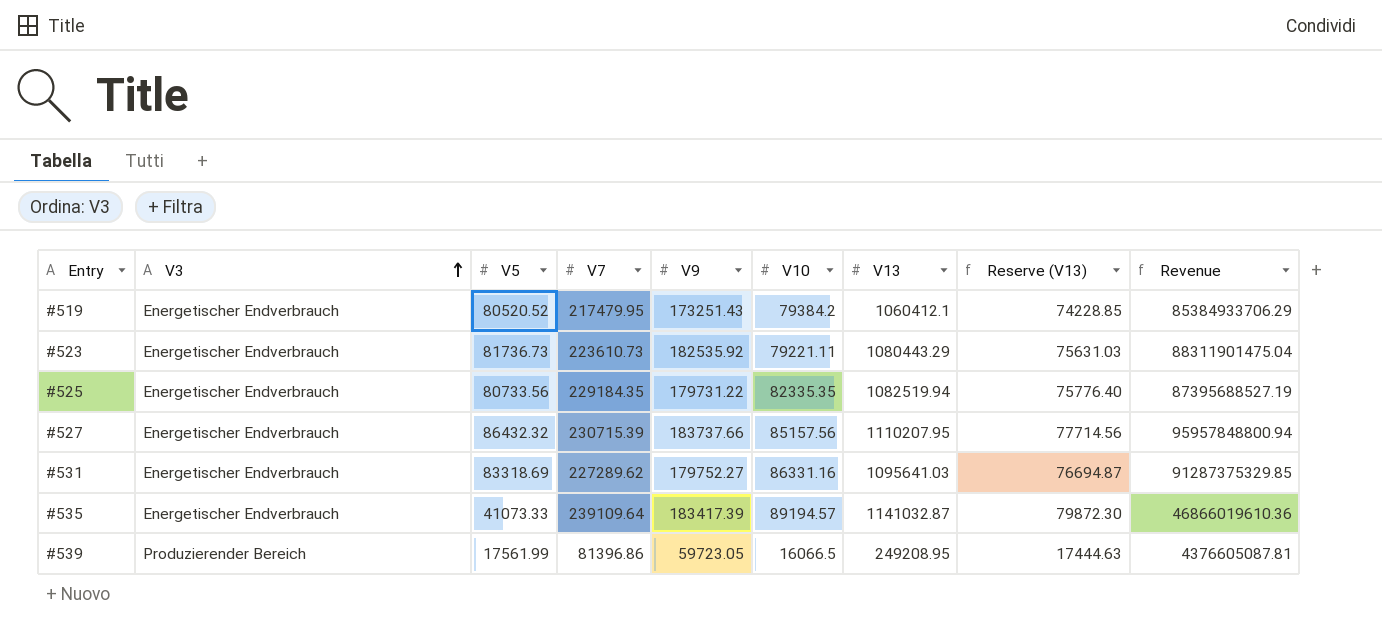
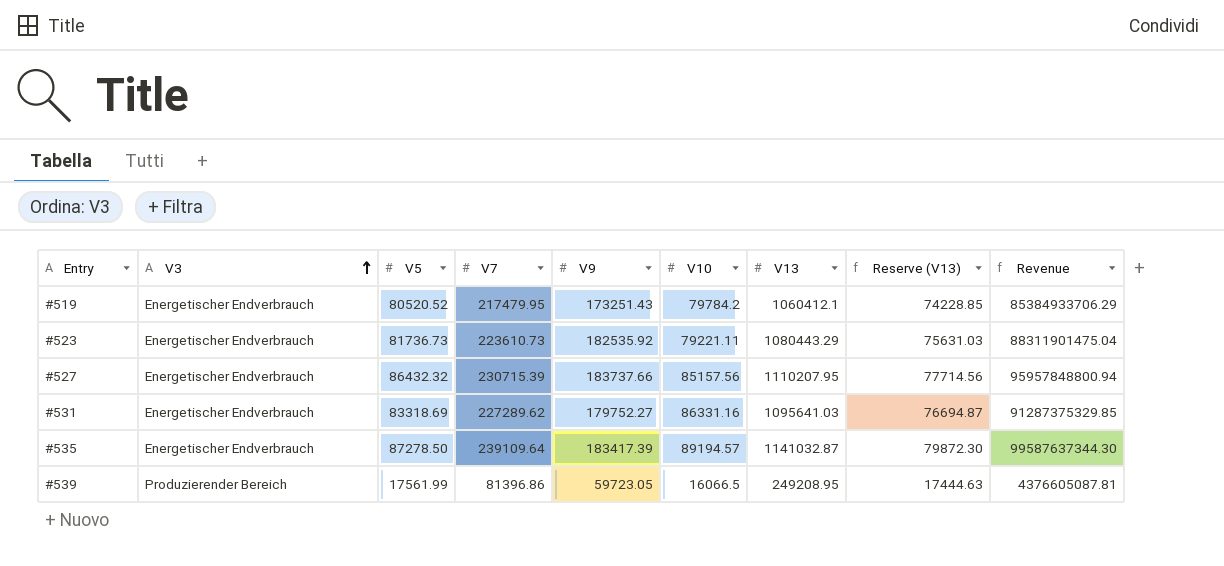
row #525: Energetischer Endverbrauch | 80733.56 | 229184.35 | 179731.22 | 82335.35 | 1082519.94 | 75776.40 | 87395688527.19 -> none
#519 | V10: 79384.2 -> 79784.2
#535 | V5: 41073.33 -> 87278.50
#535 | Revenue: 46866019610.36 -> 99587637344.30

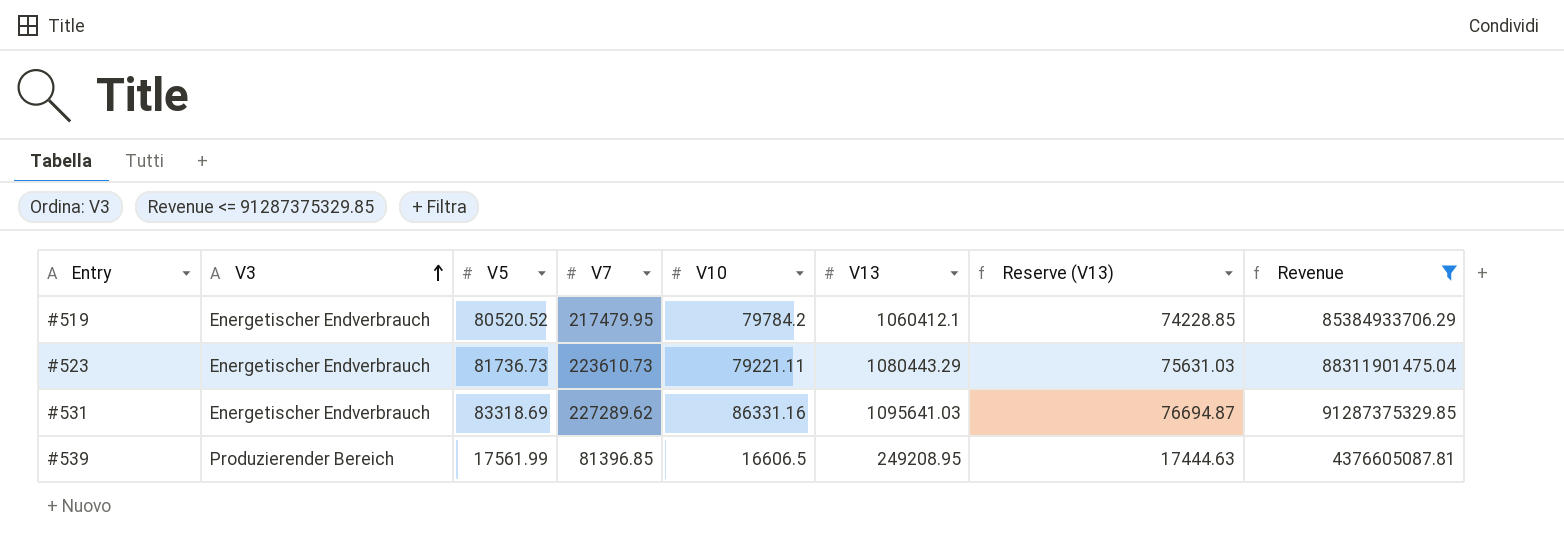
filter: none -> Revenue <= 91287375329.85
column V9 | position: 5 -> none
#539 | V7: 81396.86 -> 81396.85
#539 | V10: 16066.5 -> 16606.5

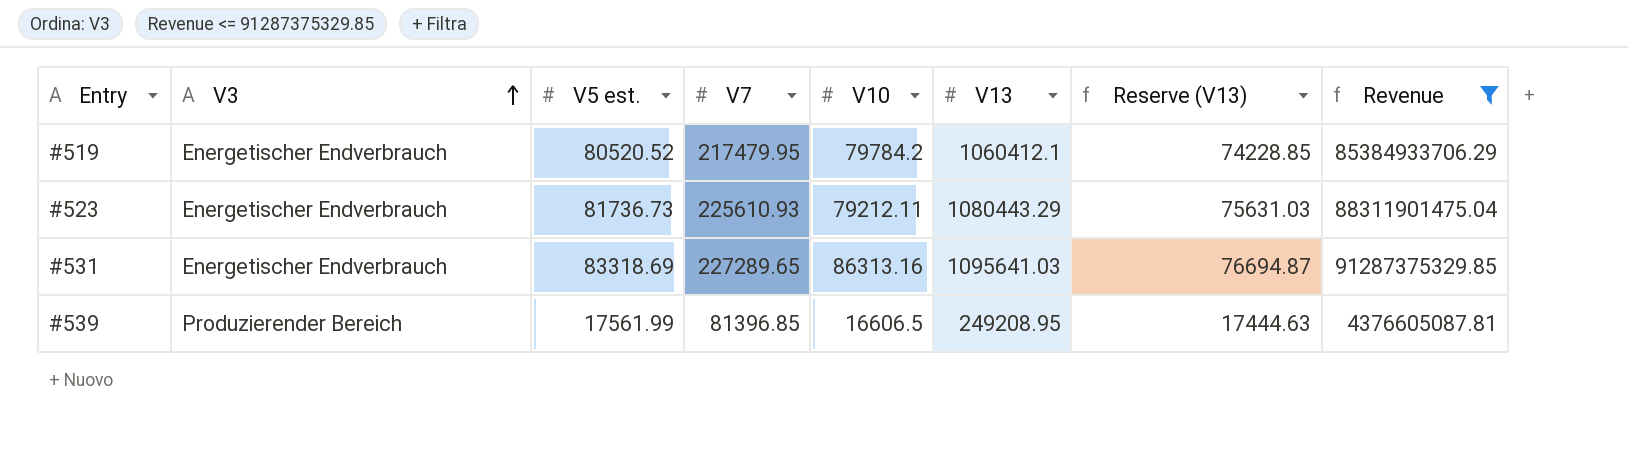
column name: V5 -> V5 est.
#523 | V7: 223610.73 -> 225610.93
#523 | V10: 79221.11 -> 79212.11
#531 | V7: 227289.62 -> 227289.65
#531 | V10: 86331.16 -> 86313.16

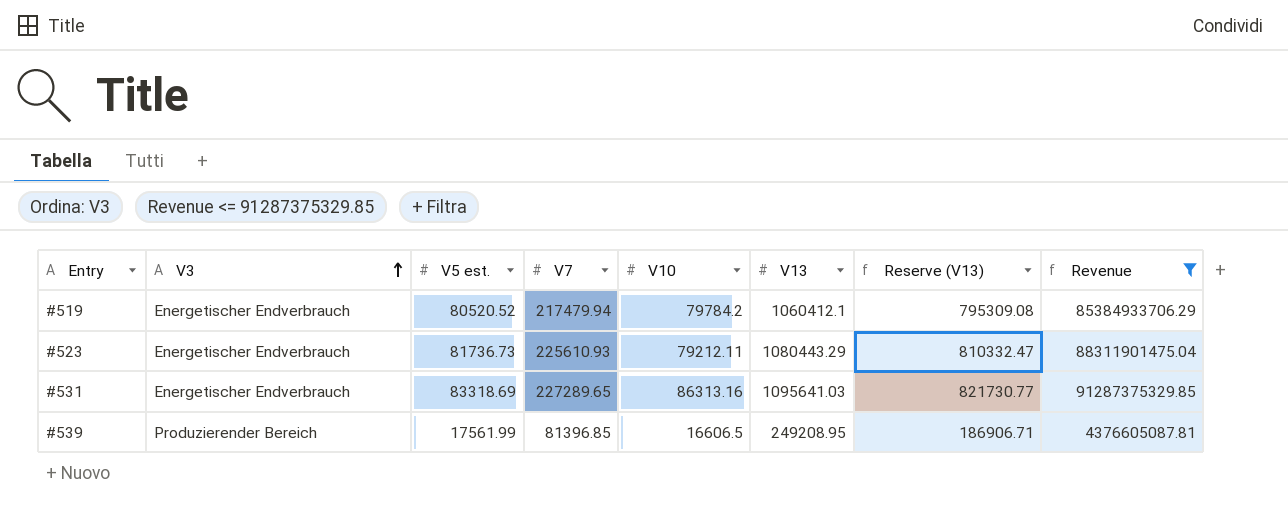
column Reserve (V13) | formula: [V13] * 0.07 -> [V13] * 0.75
#519 | V7: 217479.95 -> 217479.94

